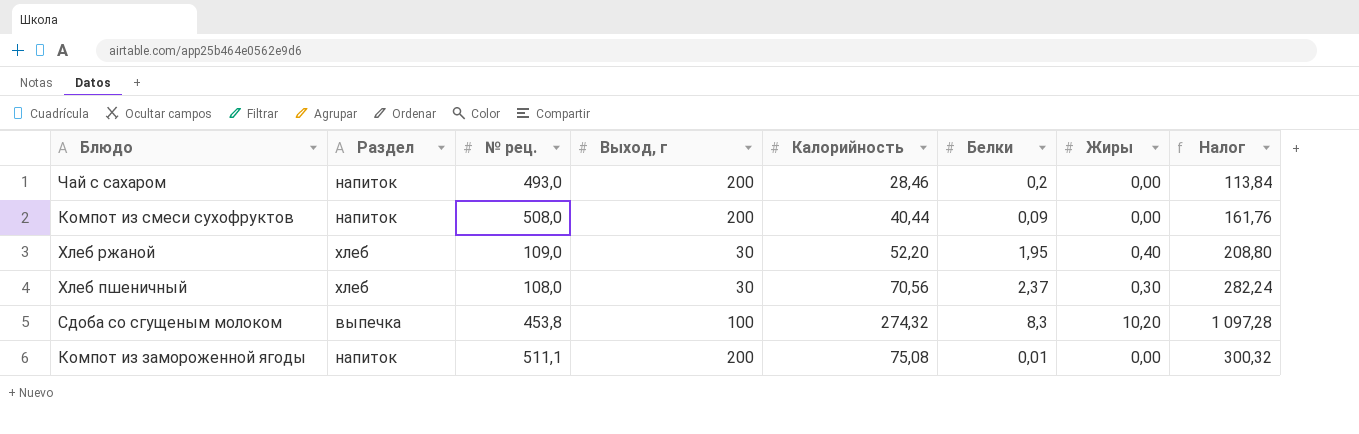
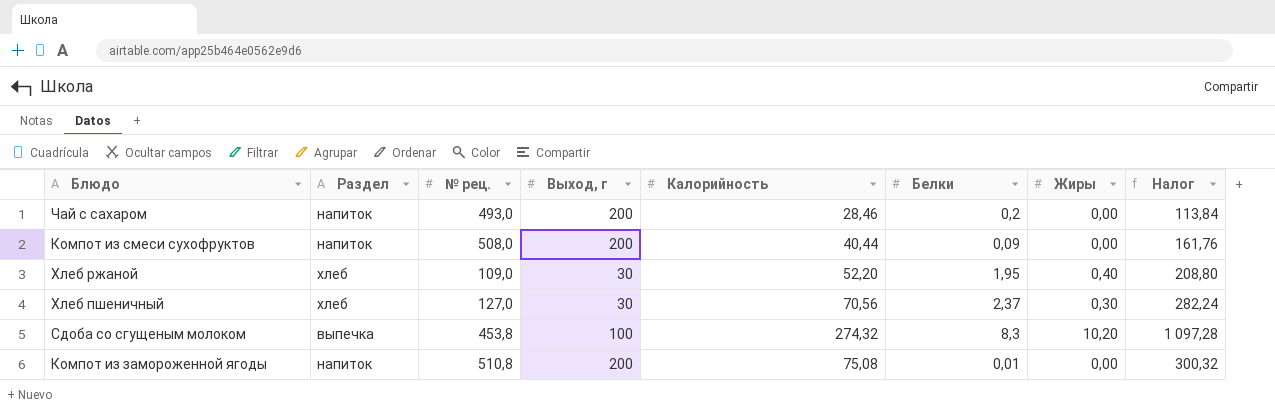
Хлеб пшеничный | № рец.: 108,0 -> 127,0
Компот из замороженной ягоды | № рец.: 511,1 -> 510,8

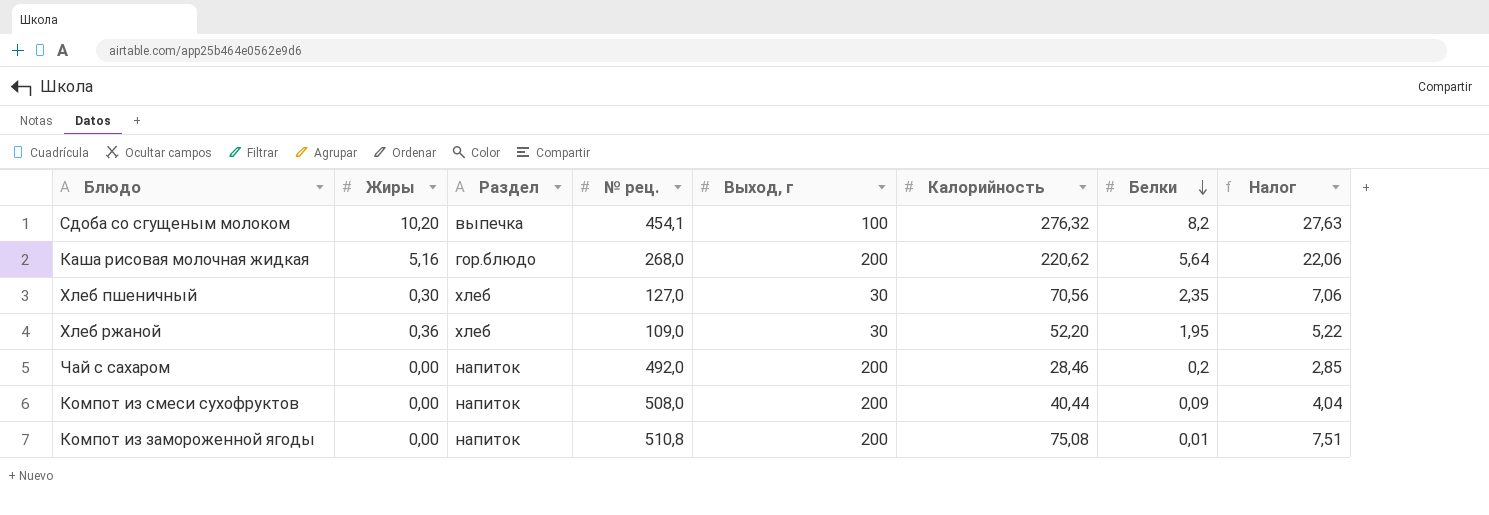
row order: none -> Белки descending
column Жиры | position: 7 -> 2
column Налог | formula: [Калорийность] * 4 -> [Калорийность] * 0,1
Сдоба со сгущеным молоком | № рец.: 453,8 -> 454,1
Сдоба со сгущеным молоком | Калорийность: 274,32 -> 276,32
Сдоба со сгущеным молоком | Белки: 8,3 -> 8,2
row Каша рисовая молочная жидкая: none -> 5,16 | гор.блюдо | 268,0 | 200 | 220,62 | 5,64 | 22,06
Хлеб пшеничный | Белки: 2,37 -> 2,35
Хлеб ржаной | Жиры: 0,40 -> 0,36
Чай с сахаром | № рец.: 493,0 -> 492,0

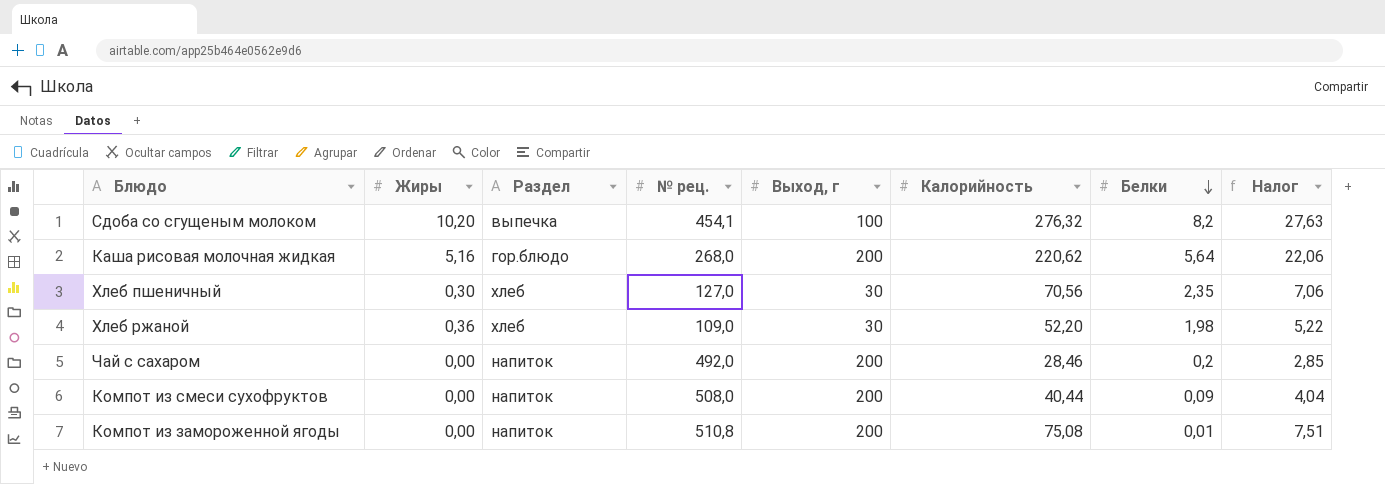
Хлеб ржаной | Белки: 1,95 -> 1,98

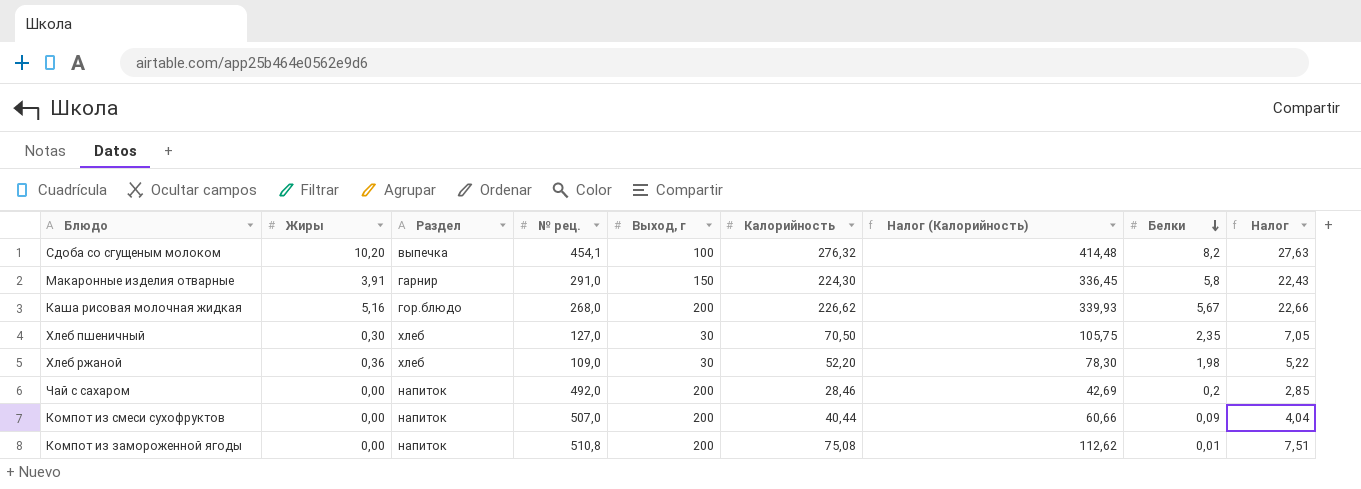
column Налог (Калорийность) | formula: none -> [Калорийность] * 1,5
row Макаронные изделия отварные: none -> 3,91 | гарнир | 291,0 | 150 | 224,30 | 336,45 | 5,8 | 22,43
Каша рисовая молочная жидкая | Калорийность: 220,62 -> 226,62
Каша рисовая молочная жидкая | Белки: 5,64 -> 5,67
Каша рисовая молочная жидкая | Налог: 22,06 -> 22,66
Хлеб пшеничный | Калорийность: 70,56 -> 70,50
Хлеб пшеничный | Налог: 7,06 -> 7,05
Компот из смеси сухофруктов | № рец.: 508,0 -> 507,0

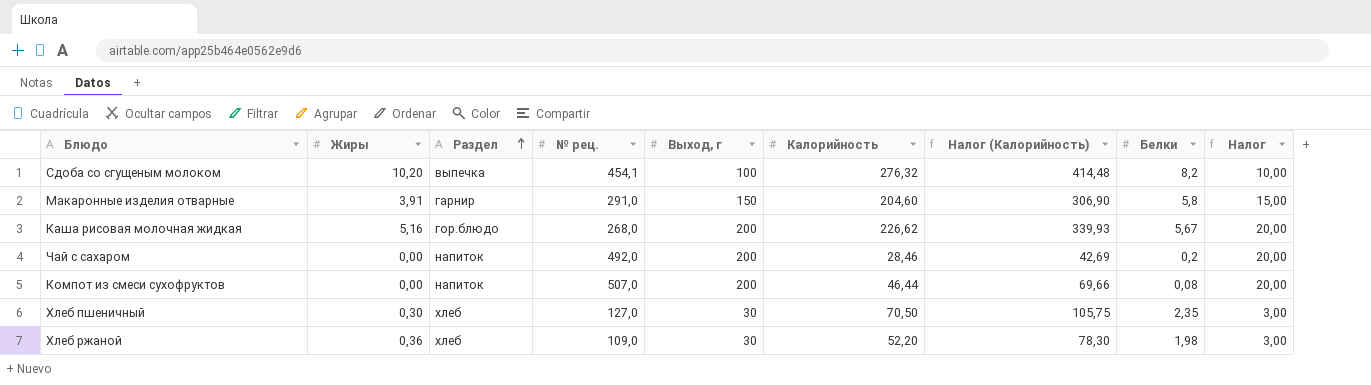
row order: Белки descending -> Раздел ascending
column Налог | formula: [Калорийность] * 0,1 -> [Выход, г] * 0,1
row Компот из замороженной ягоды: 0,00 | напиток | 510,8 | 200 | 75,08 | 112,62 | 0,01 | 7,51 -> none
Макаронные изделия отварные | Калорийность: 224,30 -> 204,60
Макаронные изделия отварные | Налог (Калорийность): 336,45 -> 306,90
Компот из смеси сухофруктов | Калорийность: 40,44 -> 46,44
Компот из смеси сухофруктов | Налог (Калорийность): 60,66 -> 69,66
Компот из смеси сухофруктов | Белки: 0,09 -> 0,08

